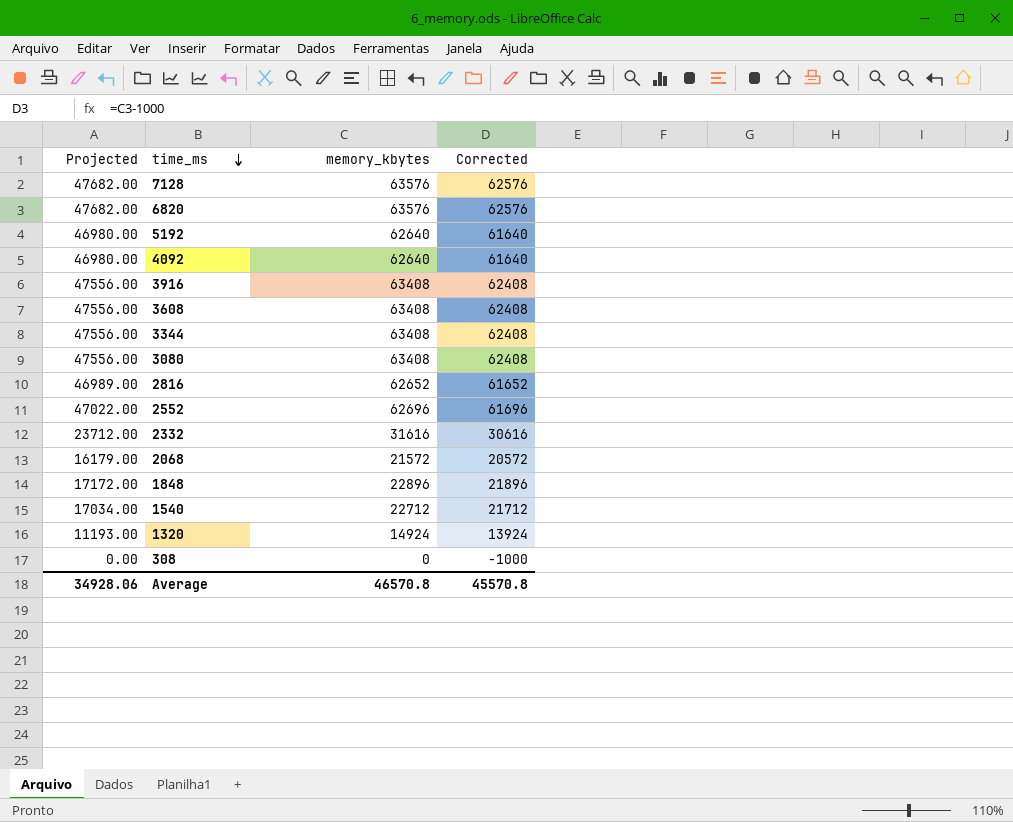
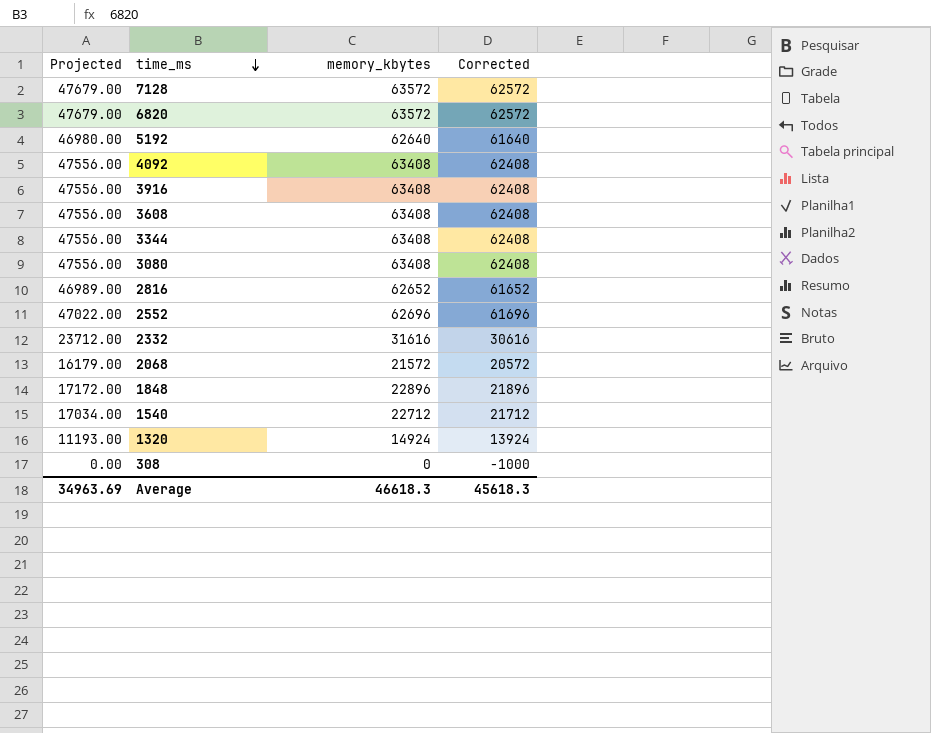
7128 | Projected: 47682.00 -> 47679.00
7128 | memory_kbytes: 63576 -> 63572
7128 | Corrected: 62576 -> 62572
6820 | Projected: 47682.00 -> 47679.00
6820 | memory_kbytes: 63576 -> 63572
6820 | Corrected: 62576 -> 62572
4092 | Projected: 46980.00 -> 47556.00
4092 | memory_kbytes: 62640 -> 63408
4092 | Corrected: 61640 -> 62408
Average | Projected: 34928.06 -> 34963.69
Average | memory_kbytes: 46570.8 -> 46618.3
Average | Corrected: 45570.8 -> 45618.3

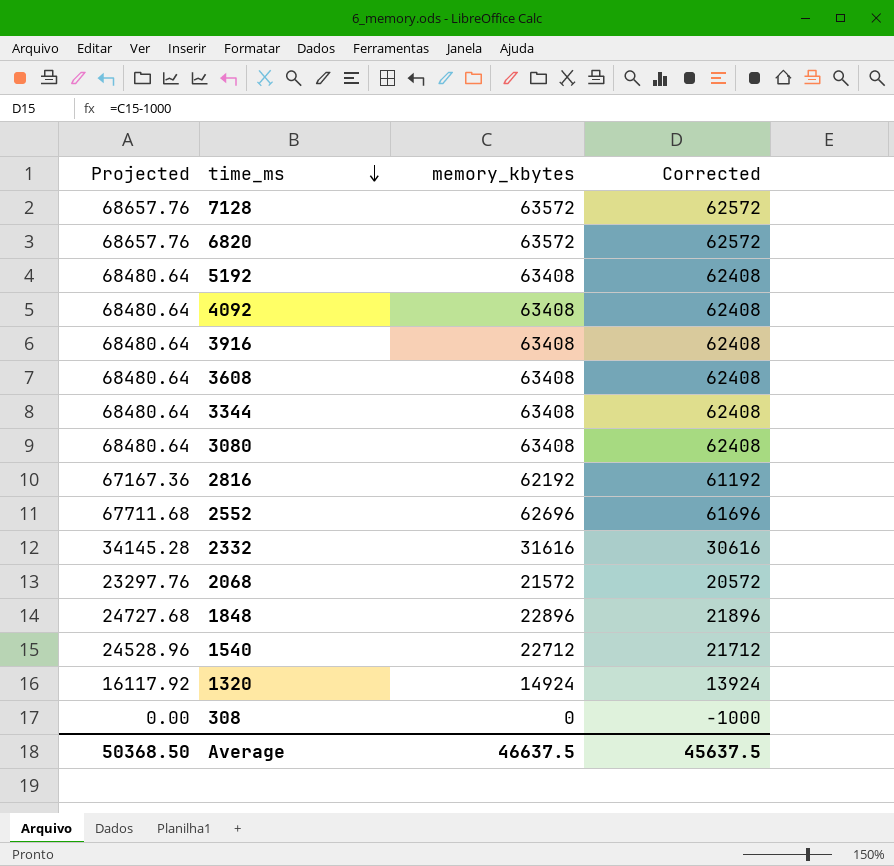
column Projected | formula: [memory_kbytes] * 0.75 -> [memory_kbytes] * 1.08
5192 | memory_kbytes: 62640 -> 63408
5192 | Corrected: 61640 -> 62408
2816 | memory_kbytes: 62652 -> 62192
2816 | Corrected: 61652 -> 61192
Average | Projected: 34963.69 -> 50368.50
Average | memory_kbytes: 46618.3 -> 46637.5
Average | Corrected: 45618.3 -> 45637.5

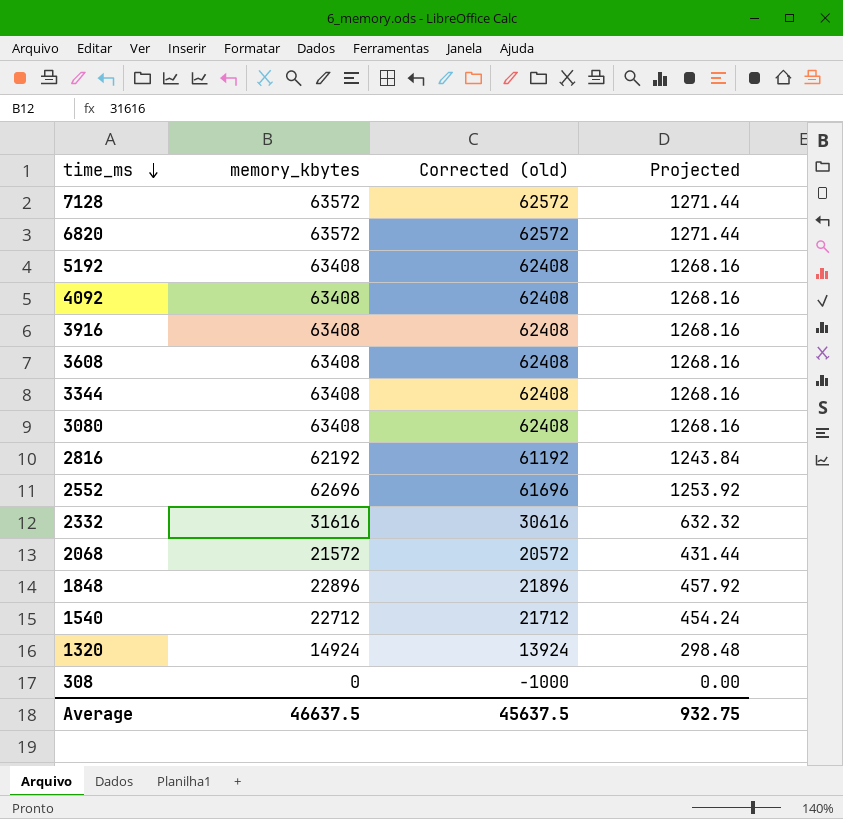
column name: Corrected -> Corrected (old)
column Projected | formula: [memory_kbytes] * 1.08 -> [memory_kbytes] * 0.02
column Projected | position: 1 -> 4
Average | Projected: 50368.50 -> 932.75

